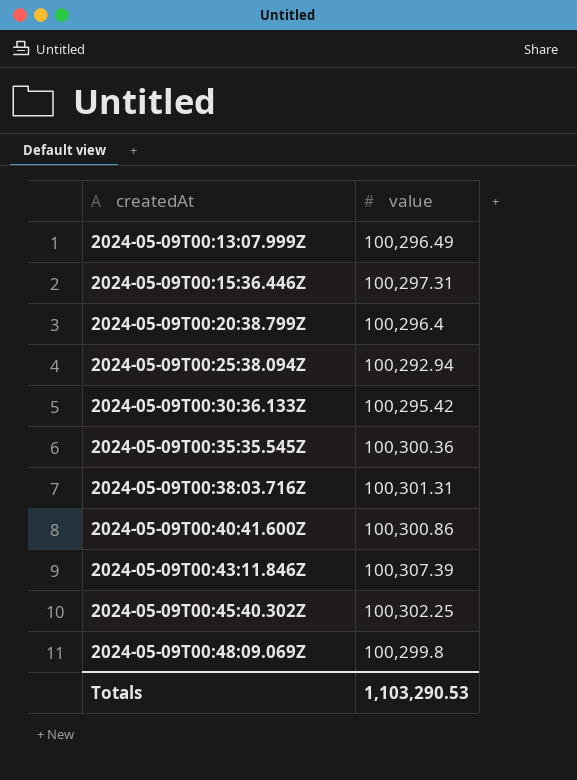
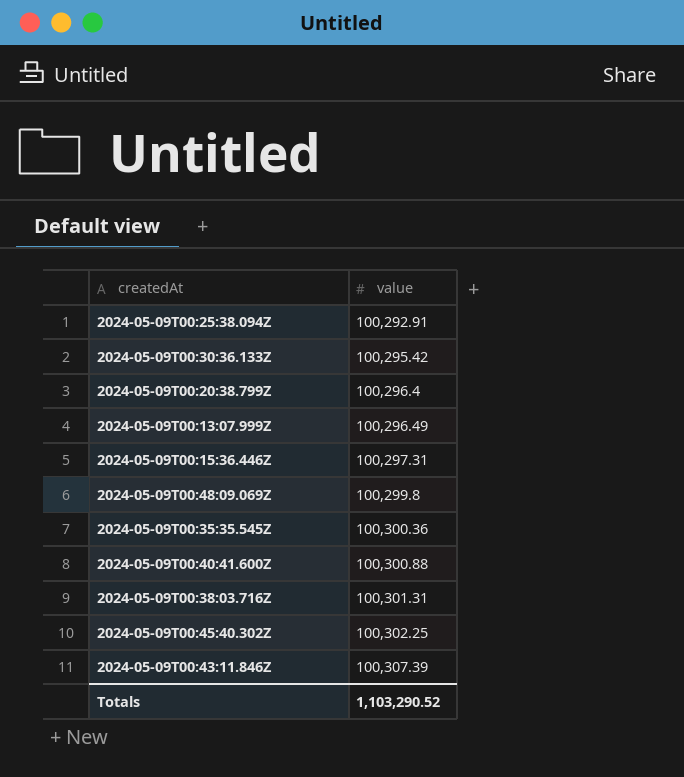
row order: createdAt ascending -> value ascending
2024-05-09T00:25:38.094Z | value: 100,292.94 -> 100,292.91
2024-05-09T00:40:41.600Z | value: 100,300.86 -> 100,300.88
Totals | value: 1,103,290.53 -> 1,103,290.52

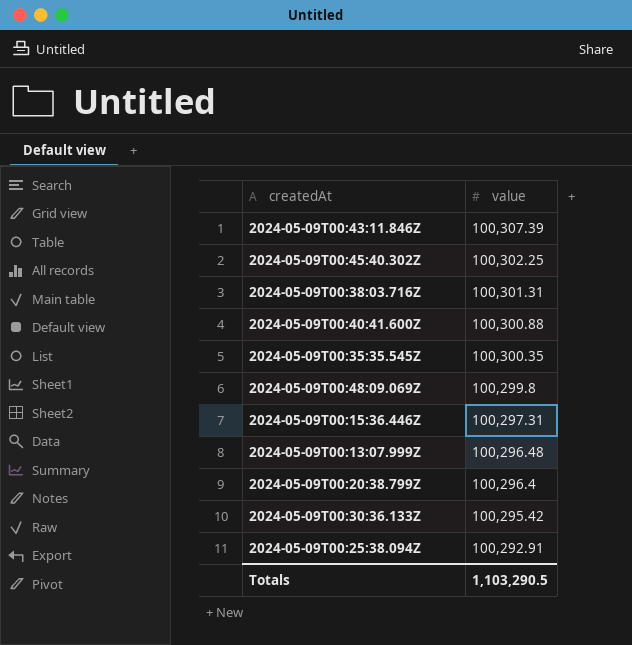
row order: value ascending -> value descending
2024-05-09T00:35:35.545Z | value: 100,300.36 -> 100,300.35
2024-05-09T00:13:07.999Z | value: 100,296.49 -> 100,296.48
Totals | value: 1,103,290.52 -> 1,103,290.5

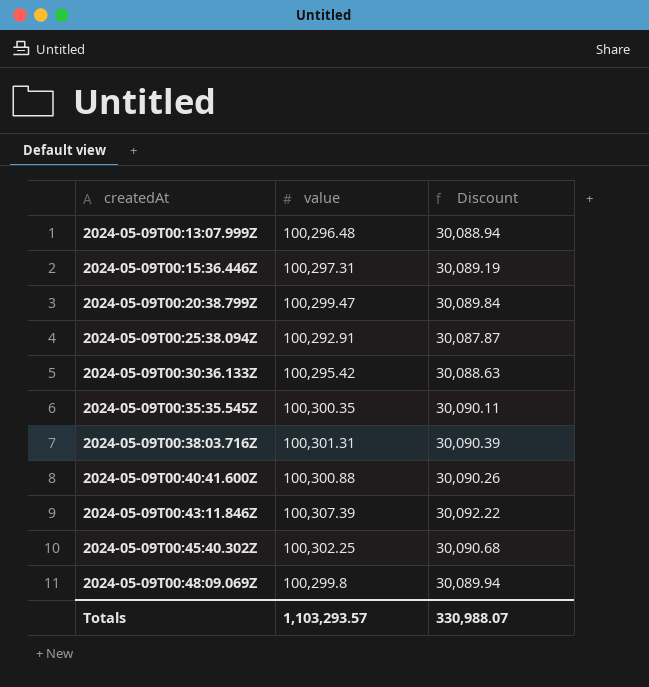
row order: value descending -> createdAt ascending
column Discount | formula: none -> [value] * 0.3
2024-05-09T00:20:38.799Z | value: 100,296.4 -> 100,299.47
Totals | value: 1,103,290.5 -> 1,103,293.57

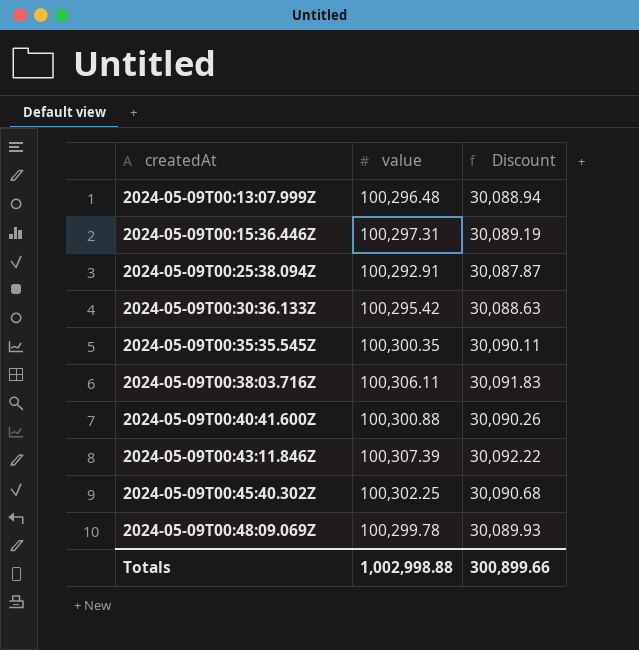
row 2024-05-09T00:20:38.799Z: 100,299.47 | 30,089.84 -> none
2024-05-09T00:38:03.716Z | value: 100,301.31 -> 100,306.11
2024-05-09T00:38:03.716Z | Discount: 30,090.39 -> 30,091.83
2024-05-09T00:48:09.069Z | value: 100,299.8 -> 100,299.78
2024-05-09T00:48:09.069Z | Discount: 30,089.94 -> 30,089.93
Totals | value: 1,103,293.57 -> 1,002,998.88
Totals | Discount: 330,988.07 -> 300,899.66

